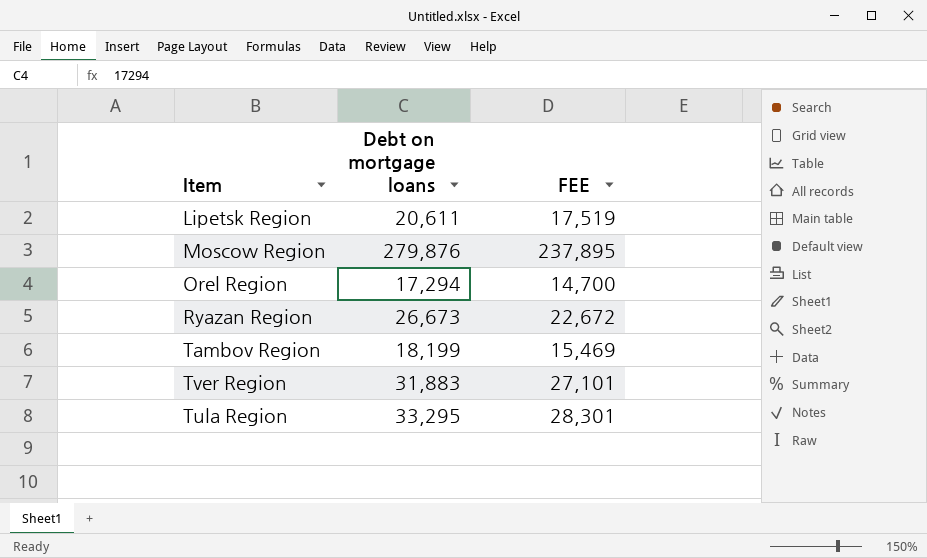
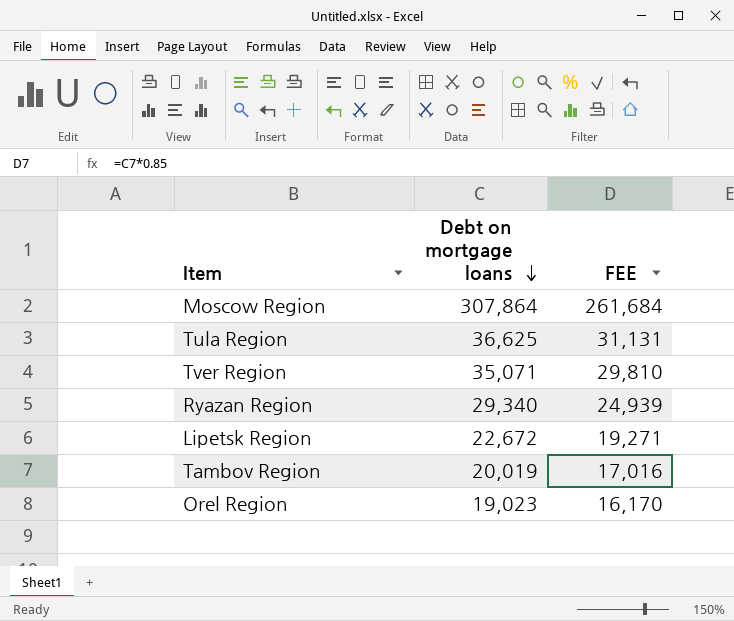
row order: none -> Debt on mortgage loans descending
Moscow Region | Debt on mortgage loans: 279,876 -> 307,864
Moscow Region | FEE: 237,895 -> 261,684
Tula Region | Debt on mortgage loans: 33,295 -> 36,625
Tula Region | FEE: 28,301 -> 31,131
Tver Region | Debt on mortgage loans: 31,883 -> 35,071
Tver Region | FEE: 27,101 -> 29,810
Ryazan Region | Debt on mortgage loans: 26,673 -> 29,340
Ryazan Region | FEE: 22,672 -> 24,939
Lipetsk Region | Debt on mortgage loans: 20,611 -> 22,672
Lipetsk Region | FEE: 17,519 -> 19,271
Tambov Region | Debt on mortgage loans: 18,199 -> 20,019
Tambov Region | FEE: 15,469 -> 17,016
Orel Region | Debt on mortgage loans: 17,294 -> 19,023
Orel Region | FEE: 14,700 -> 16,170

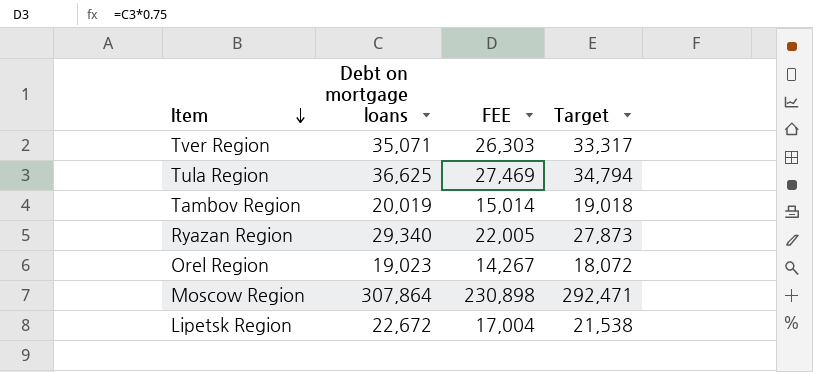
row order: Debt on mortgage loans descending -> Item descending
column FEE | formula: [Debt on mortgage loans] * 0.85 -> [Debt on mortgage loans] * 0.75
column Target | formula: none -> [Debt on mortgage loans] * 0.95

